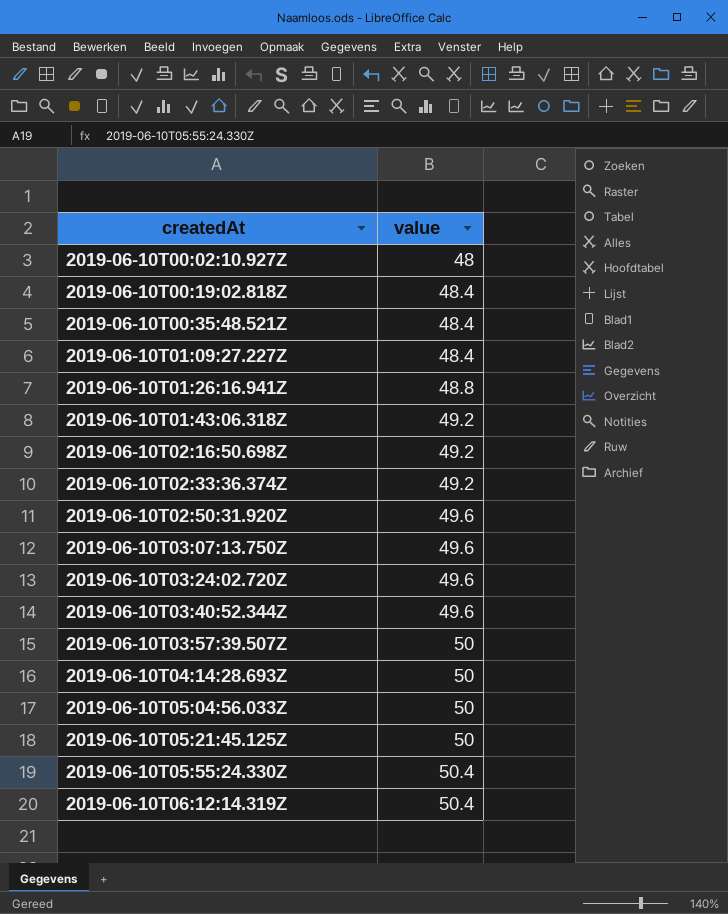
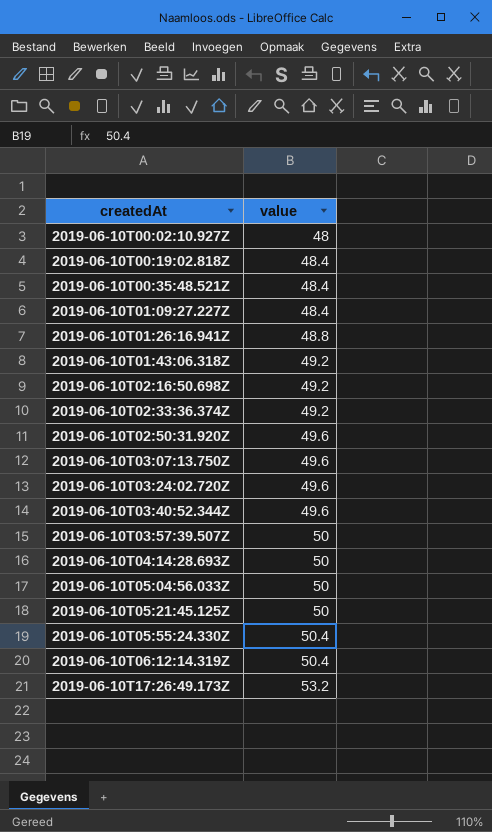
row 2019-06-10T17:26:49.173Z: none -> 53.2

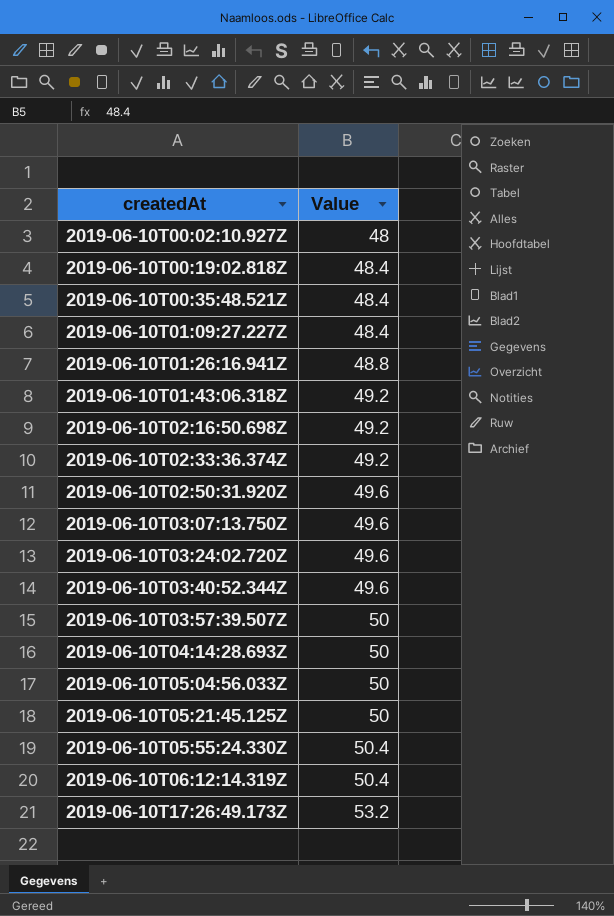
column name: value -> Value

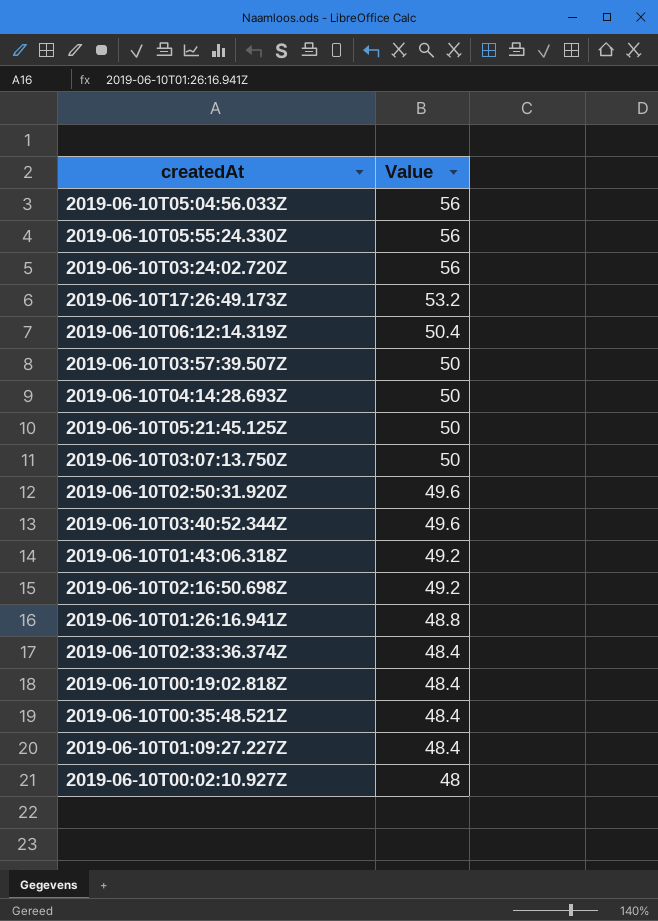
row order: createdAt ascending -> Value descending
2019-06-10T05:04:56.033Z | Value: 50 -> 56
2019-06-10T05:55:24.330Z | Value: 50.4 -> 56
2019-06-10T03:24:02.720Z | Value: 49.6 -> 56
2019-06-10T03:07:13.750Z | Value: 49.6 -> 50
2019-06-10T02:33:36.374Z | Value: 49.2 -> 48.4

